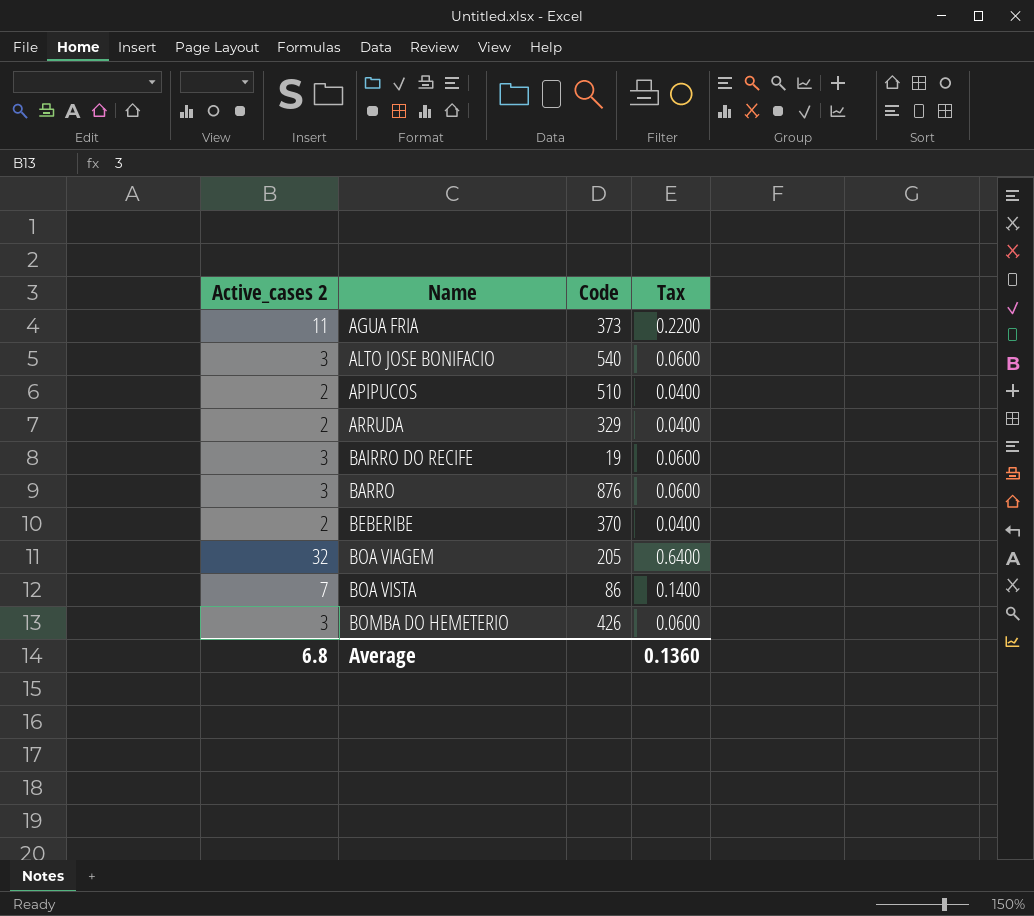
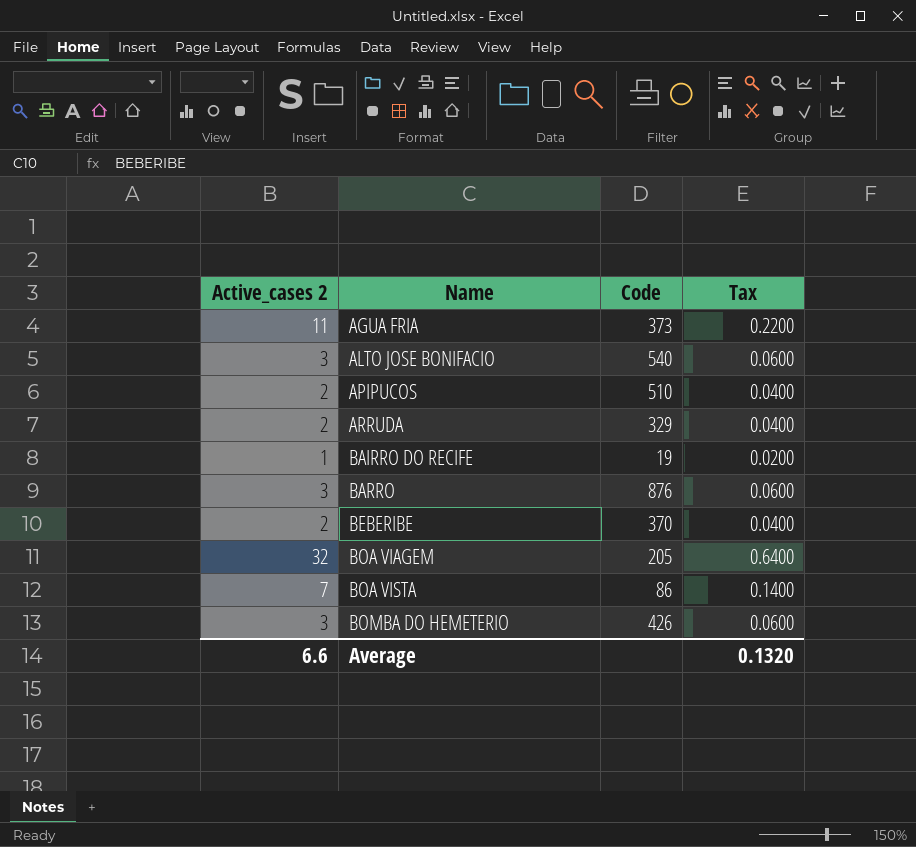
BAIRRO DO RECIFE | Active_cases 2: 3 -> 1
BAIRRO DO RECIFE | Tax: 0.0600 -> 0.0200
Average | Active_cases 2: 6.8 -> 6.6
Average | Tax: 0.1360 -> 0.1320

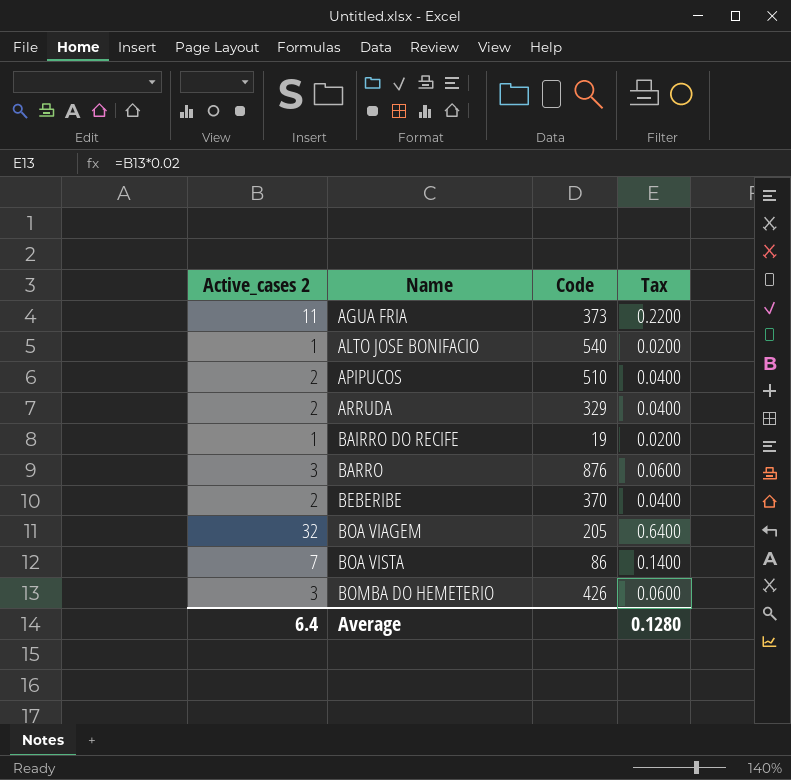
ALTO JOSE BONIFACIO | Active_cases 2: 3 -> 1
ALTO JOSE BONIFACIO | Tax: 0.0600 -> 0.0200
Average | Active_cases 2: 6.6 -> 6.4
Average | Tax: 0.1320 -> 0.1280

